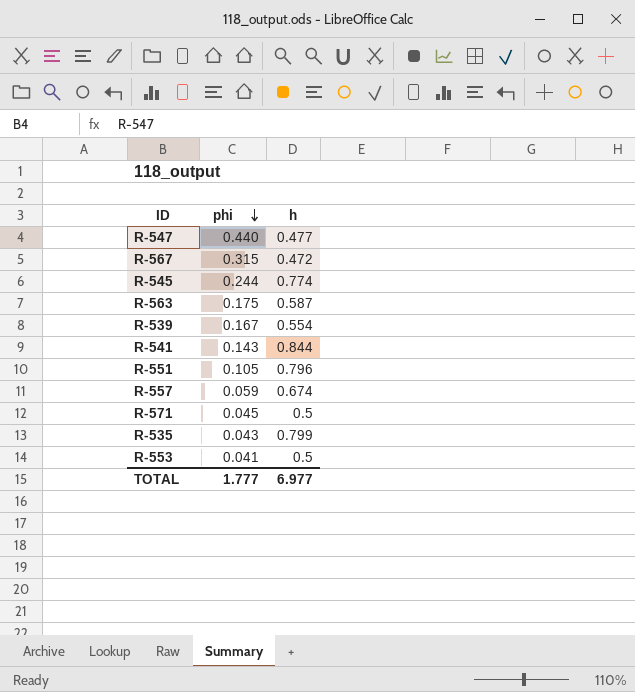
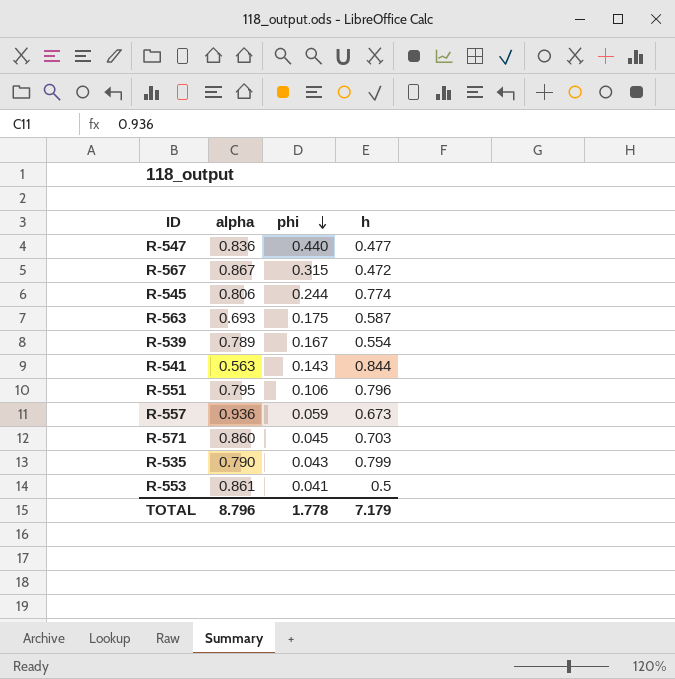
column alpha | position: none -> 2
R-551 | phi: 0.105 -> 0.106
R-557 | h: 0.674 -> 0.673
R-571 | h: 0.5 -> 0.703
TOTAL | phi: 1.777 -> 1.778
TOTAL | h: 6.977 -> 7.179

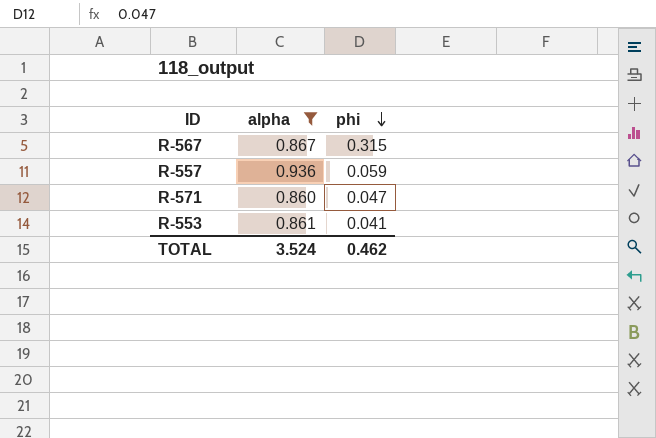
filter: none -> alpha >= 0.860
column h | position: 4 -> none
R-571 | phi: 0.045 -> 0.047
TOTAL | alpha: 8.796 -> 3.524
TOTAL | phi: 1.778 -> 0.462

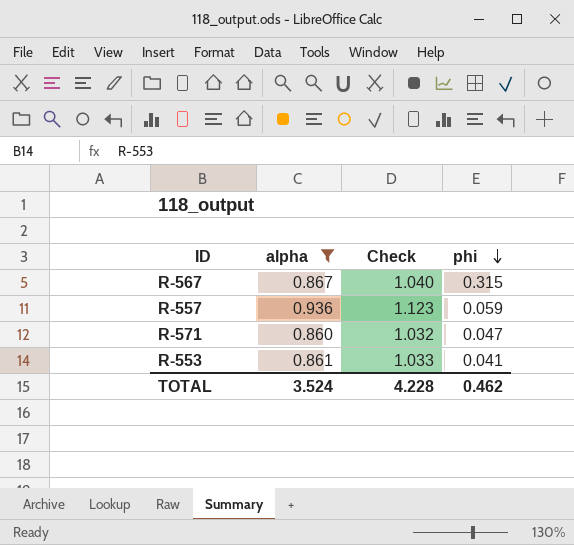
column Check | formula: none -> [alpha] * 1.2

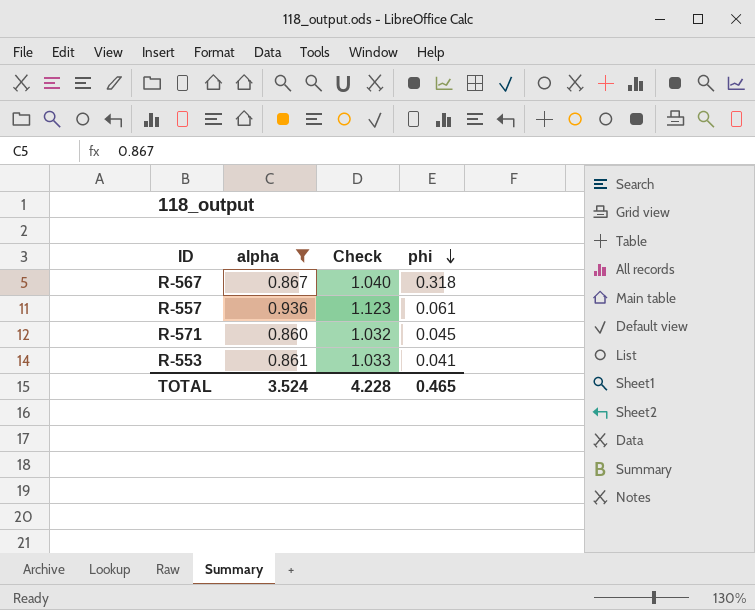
R-567 | phi: 0.315 -> 0.318
R-557 | phi: 0.059 -> 0.061
R-571 | phi: 0.047 -> 0.045
TOTAL | phi: 0.462 -> 0.465

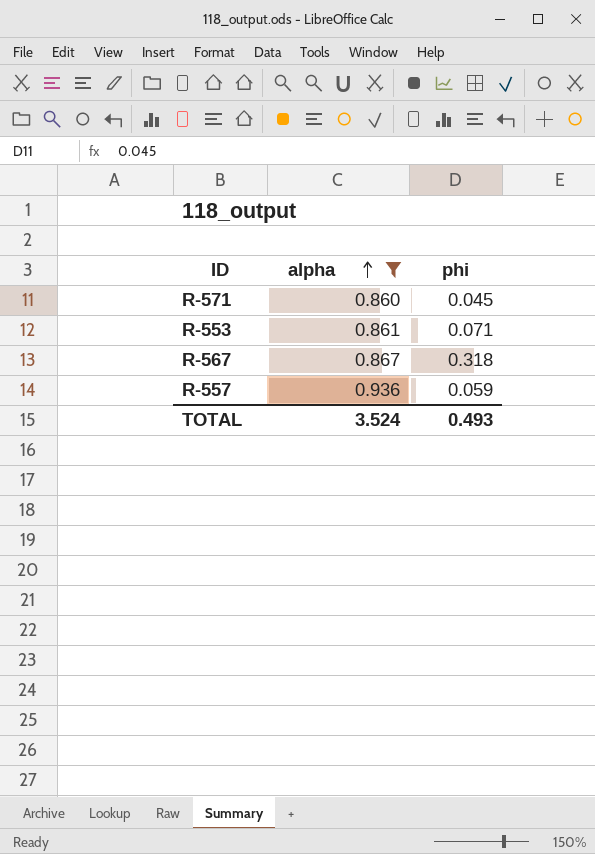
row order: phi descending -> alpha ascending
column Check | formula: [alpha] * 1.2 -> none
R-553 | phi: 0.041 -> 0.071
R-557 | phi: 0.061 -> 0.059
TOTAL | phi: 0.465 -> 0.493

